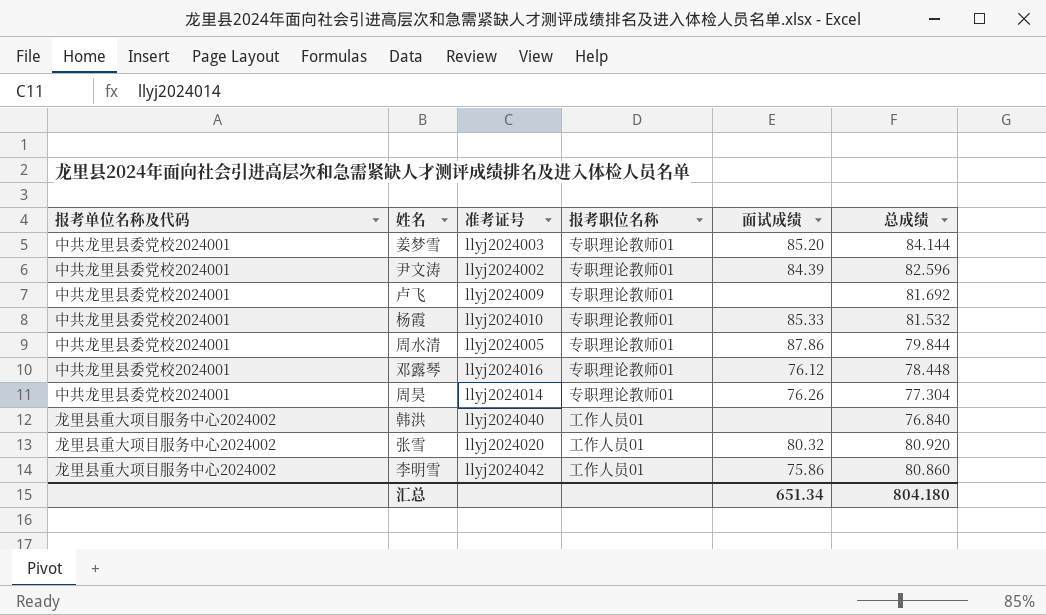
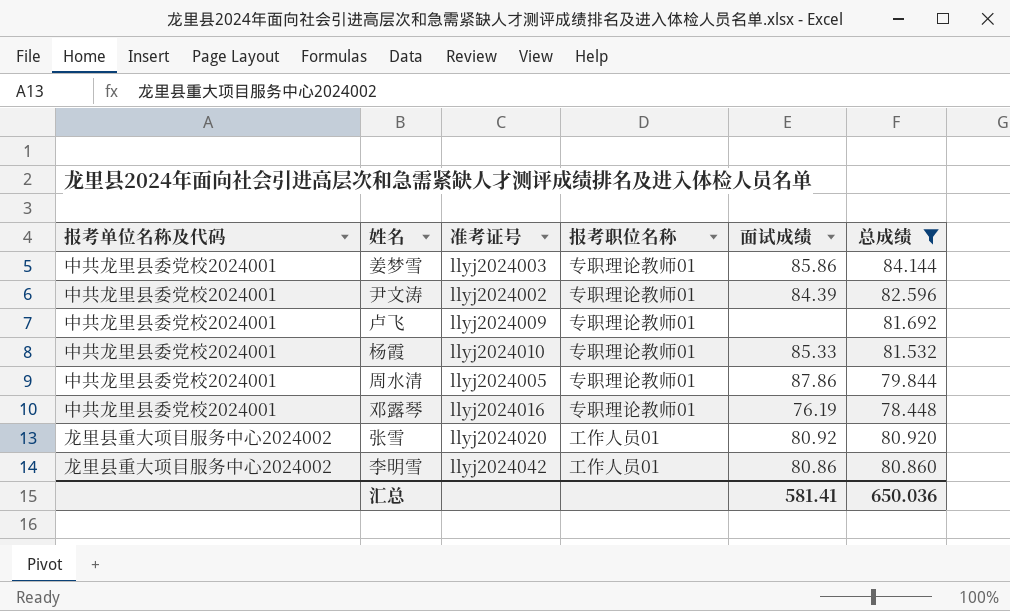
filter: none -> 总成绩 >= 78.448
姜梦雪 | 面试成绩: 85.20 -> 85.86
邓露琴 | 面试成绩: 76.12 -> 76.19
张雪 | 面试成绩: 80.32 -> 80.92
李明雪 | 面试成绩: 75.86 -> 80.86
汇总 | 面试成绩: 651.34 -> 581.41
汇总 | 总成绩: 804.180 -> 650.036

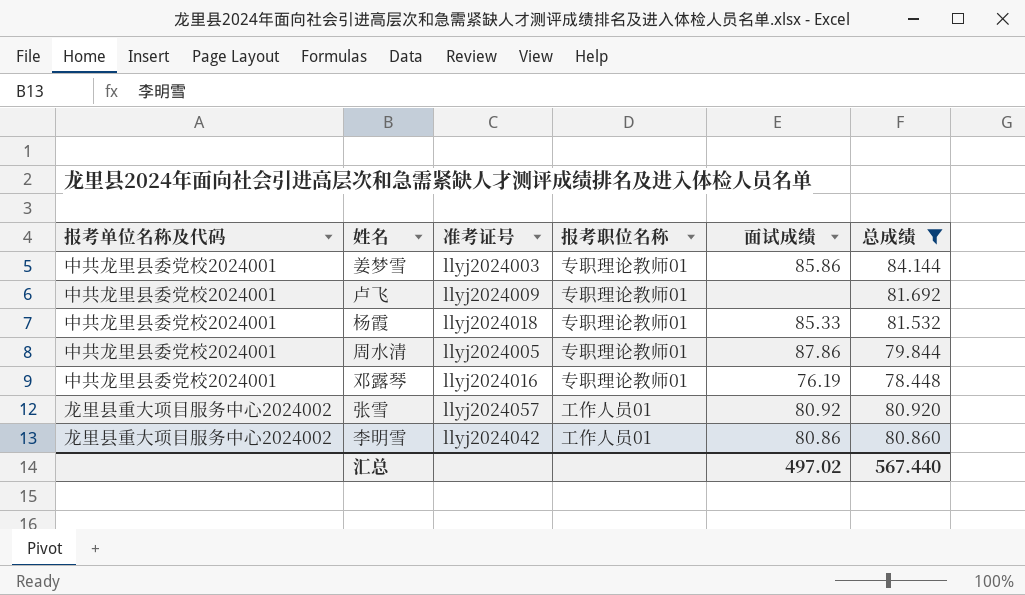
row 尹文涛: 中共龙里县委党校2024001 | llyj2024002 | 专职理论教师01 | 84.39 | 82.596 -> none
杨霞 | 准考证号: llyj2024010 -> llyj2024018
张雪 | 准考证号: llyj2024020 -> llyj2024057
汇总 | 面试成绩: 581.41 -> 497.02
汇总 | 总成绩: 650.036 -> 567.440

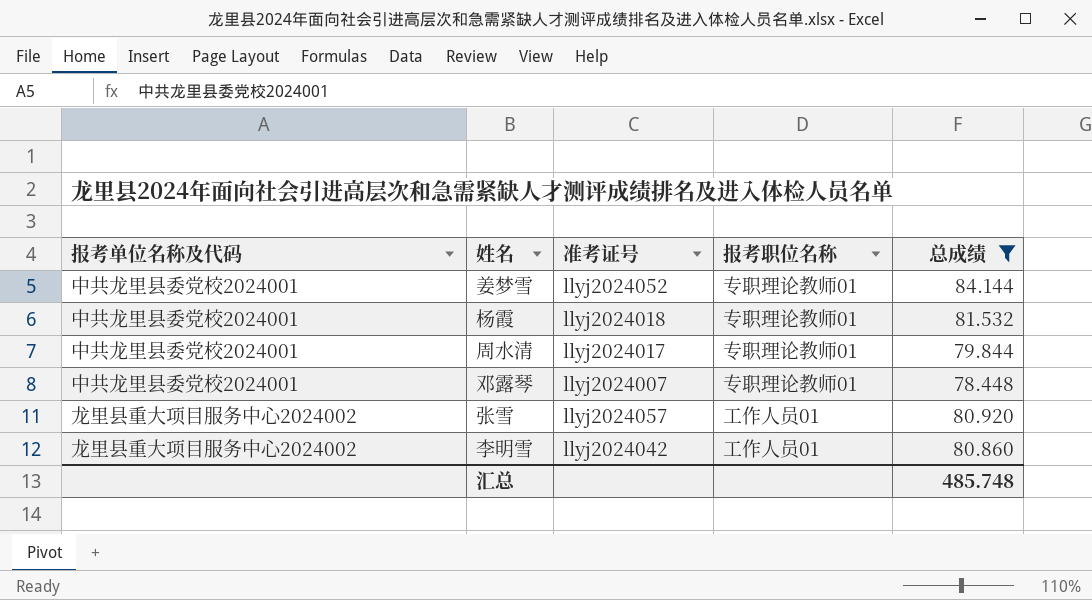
column 面试成绩 | position: 5 -> none
row 卢飞: 中共龙里县委党校2024001 | llyj2024009 | 专职理论教师01 | none | 81.692 -> none
姜梦雪 | 准考证号: llyj2024003 -> llyj2024052
周水清 | 准考证号: llyj2024005 -> llyj2024017
邓露琴 | 准考证号: llyj2024016 -> llyj2024007
汇总 | 总成绩: 567.440 -> 485.748

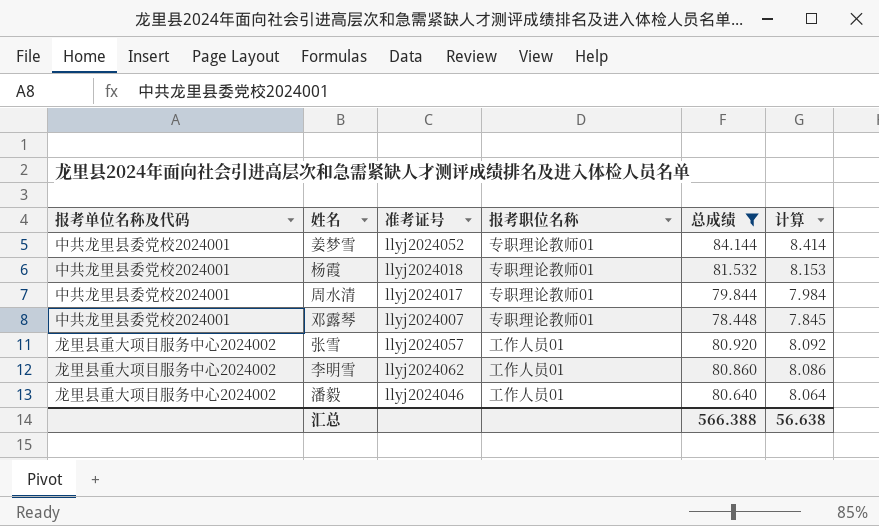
column 计算 | formula: none -> [总成绩] * 0.1
李明雪 | 准考证号: llyj2024042 -> llyj2024062
row 潘毅: none -> 龙里县重大项目服务中心2024002 | llyj2024046 | 工作人员01 | 80.640 | 8.064
汇总 | 总成绩: 485.748 -> 566.388

